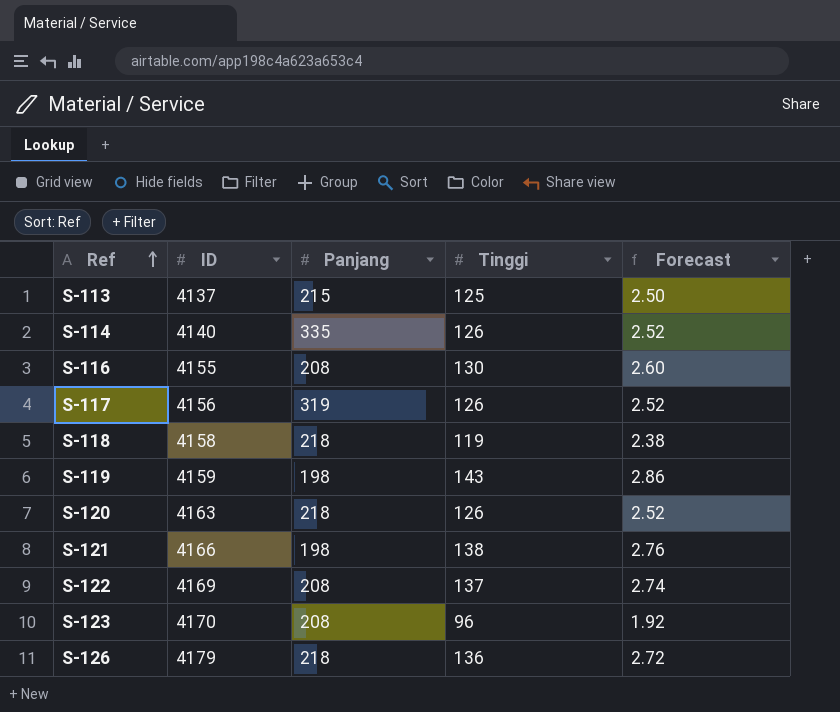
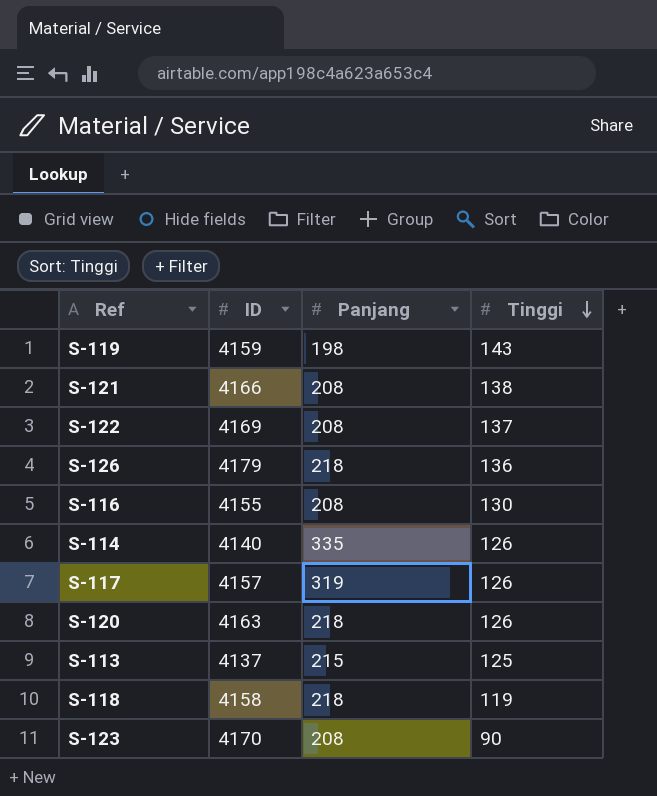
row order: Ref ascending -> Tinggi descending
column Forecast | formula: [Tinggi] * 0.02 -> none
S-121 | Panjang: 198 -> 208
S-117 | ID: 4156 -> 4157
S-123 | Tinggi: 96 -> 90

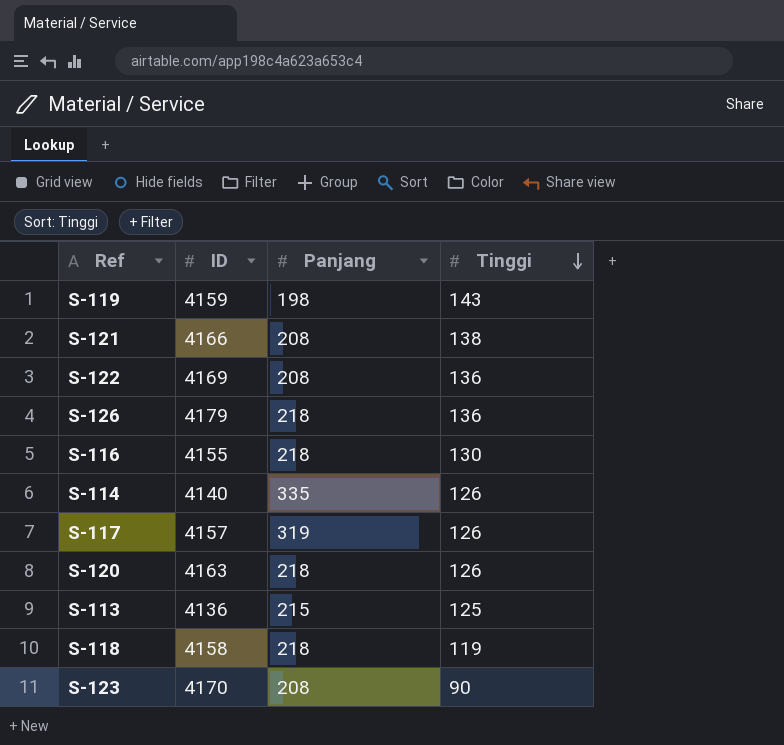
S-122 | Tinggi: 137 -> 136
S-116 | Panjang: 208 -> 218
S-113 | ID: 4137 -> 4136

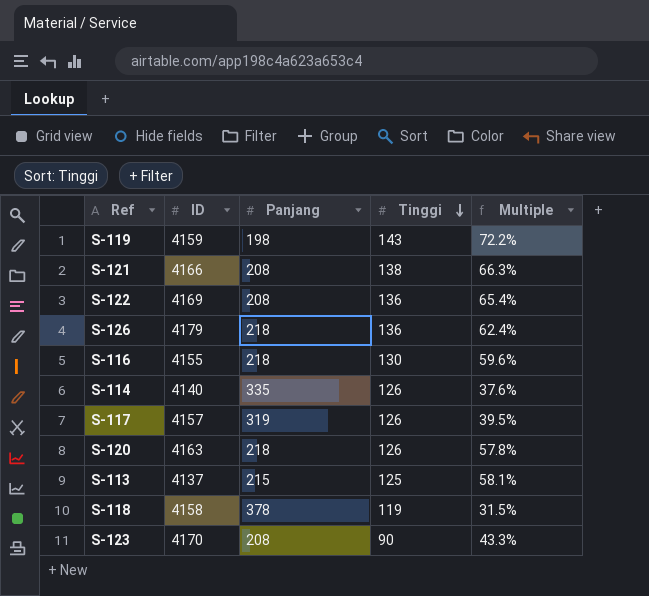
column Multiple | formula: none -> [Tinggi] / [Panjang]
S-113 | ID: 4136 -> 4137
S-118 | Panjang: 218 -> 378

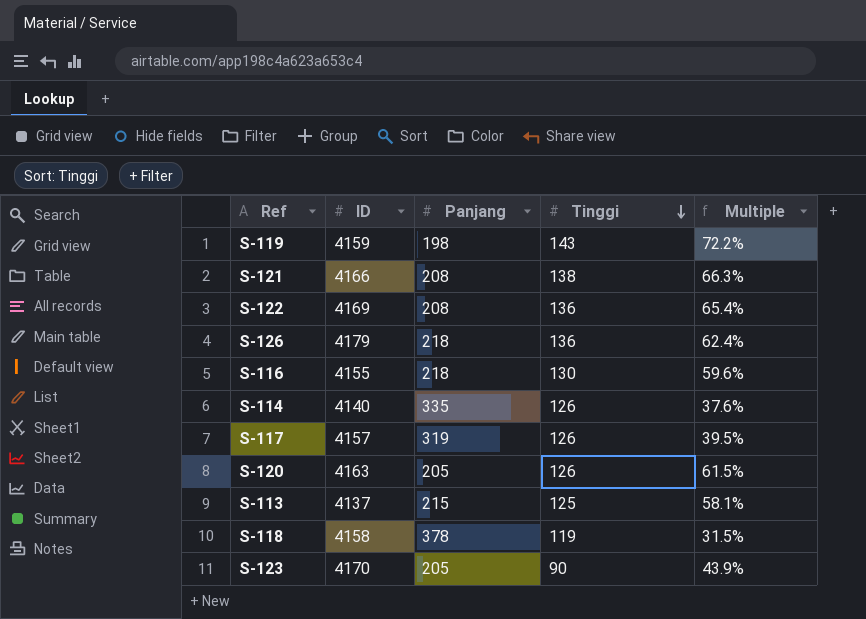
S-120 | Panjang: 218 -> 205
S-120 | Multiple: 57.8% -> 61.5%
S-123 | Panjang: 208 -> 205
S-123 | Multiple: 43.3% -> 43.9%

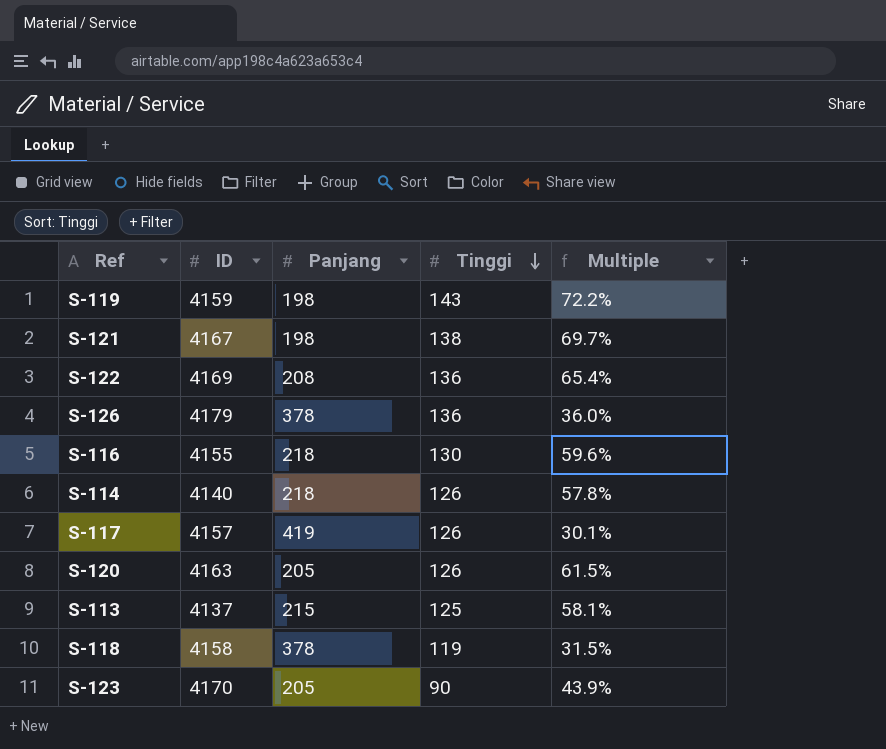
S-121 | ID: 4166 -> 4167
S-121 | Panjang: 208 -> 198
S-121 | Multiple: 66.3% -> 69.7%
S-126 | Panjang: 218 -> 378
S-126 | Multiple: 62.4% -> 36.0%
S-114 | Panjang: 335 -> 218
S-114 | Multiple: 37.6% -> 57.8%
S-117 | Panjang: 319 -> 419
S-117 | Multiple: 39.5% -> 30.1%

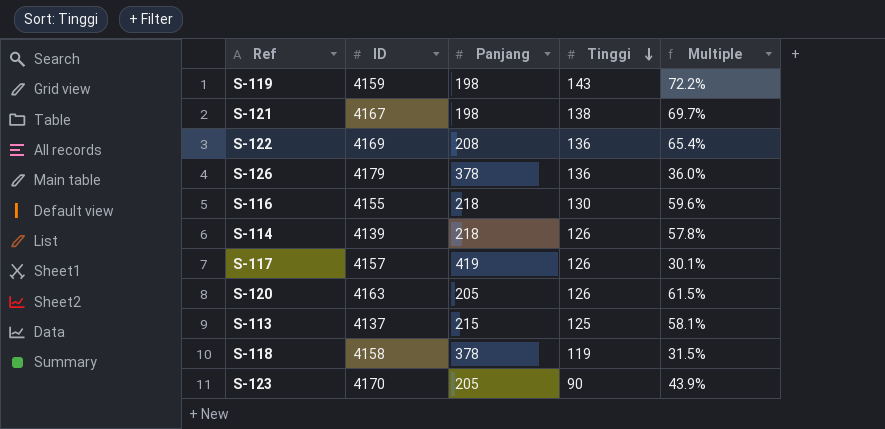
S-114 | ID: 4140 -> 4139

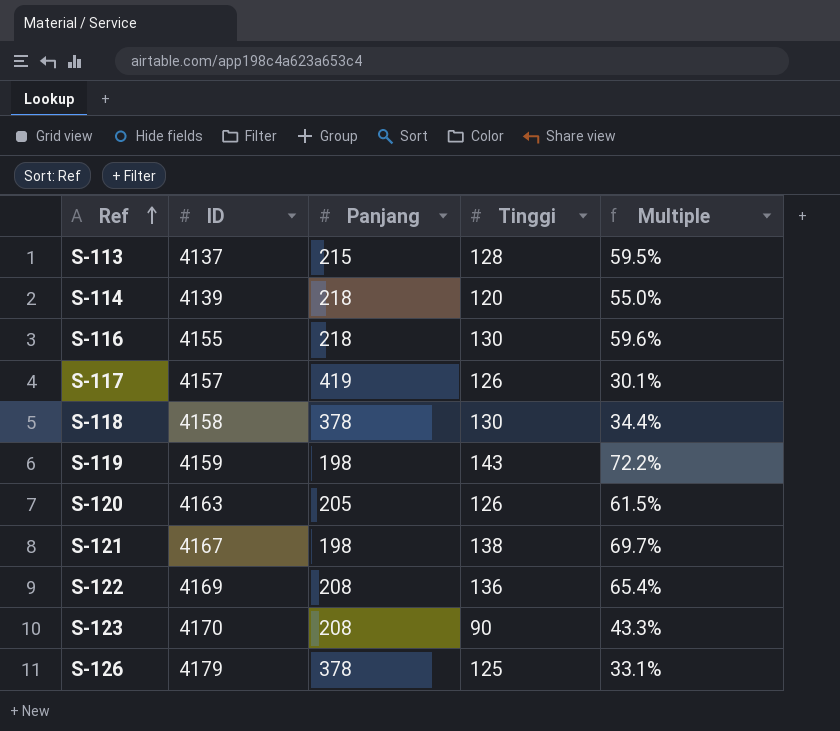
row order: Tinggi descending -> Ref ascending
S-113 | Tinggi: 125 -> 128
S-113 | Multiple: 58.1% -> 59.5%
S-114 | Tinggi: 126 -> 120
S-114 | Multiple: 57.8% -> 55.0%
S-118 | Tinggi: 119 -> 130
S-118 | Multiple: 31.5% -> 34.4%
S-123 | Panjang: 205 -> 208
S-123 | Multiple: 43.9% -> 43.3%
S-126 | Tinggi: 136 -> 125
S-126 | Multiple: 36.0% -> 33.1%

